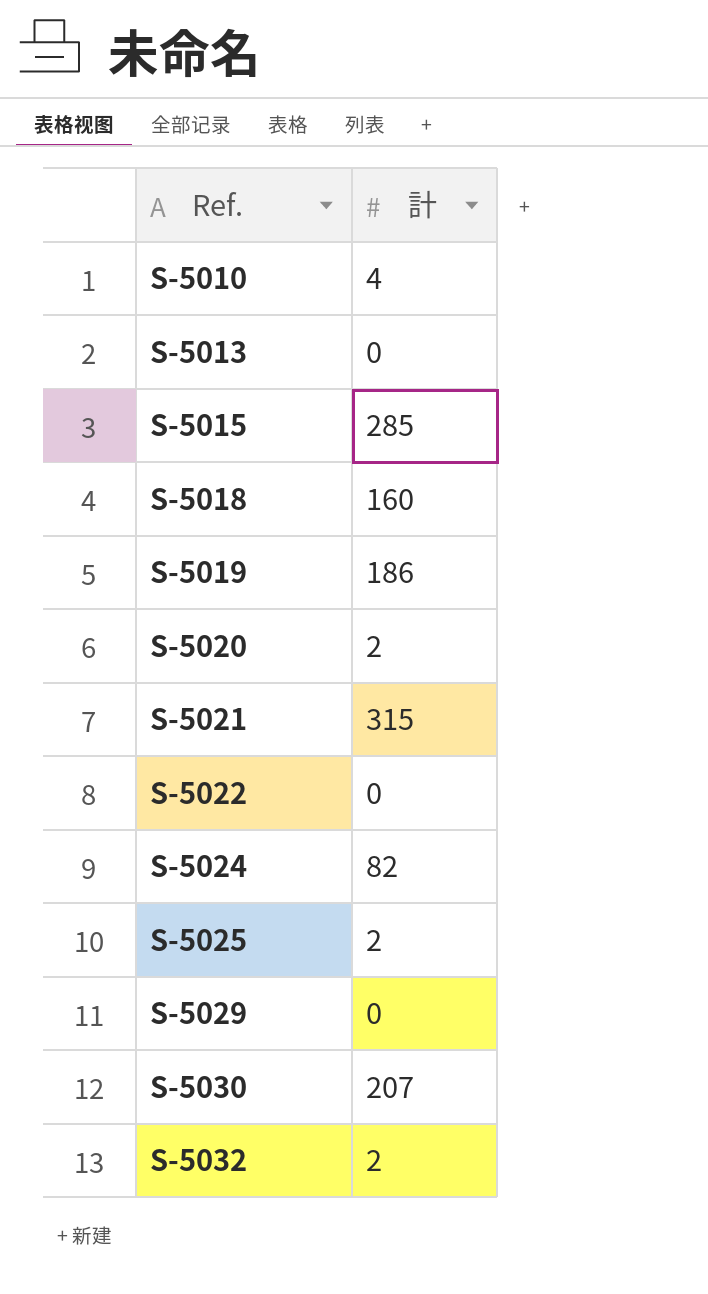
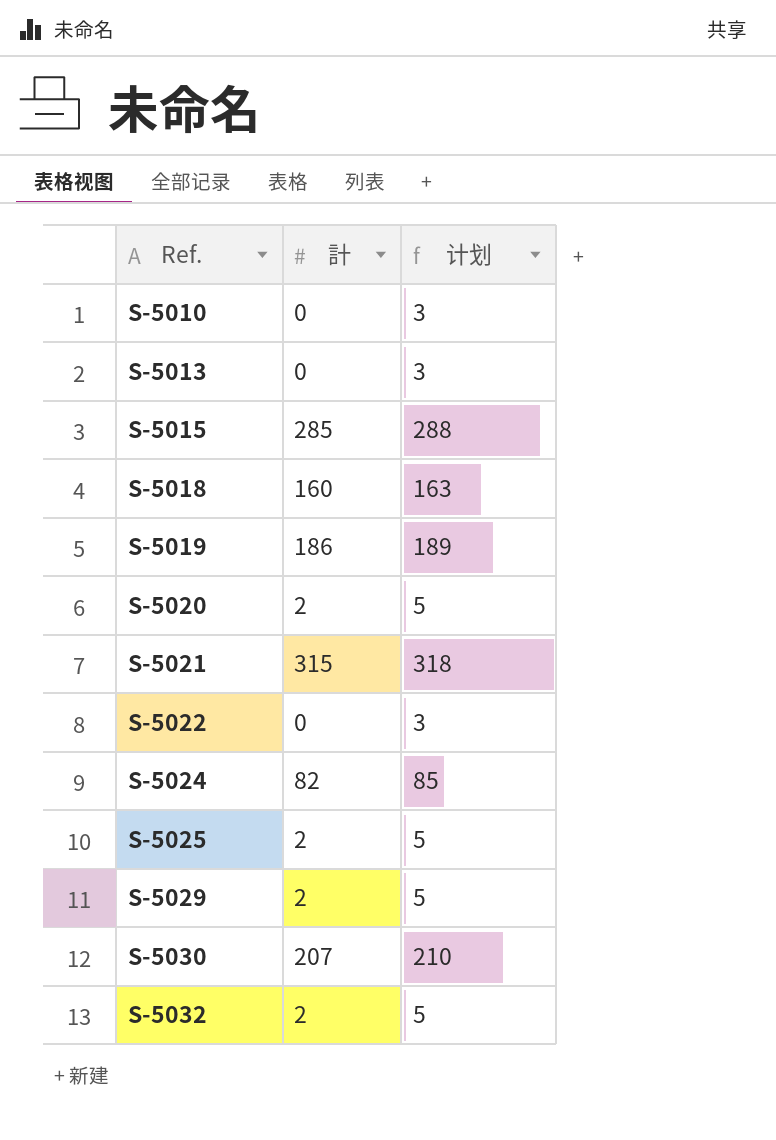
column 计划 | formula: none -> [計] + 3
S-5010 | 計: 4 -> 0
S-5029 | 計: 0 -> 2

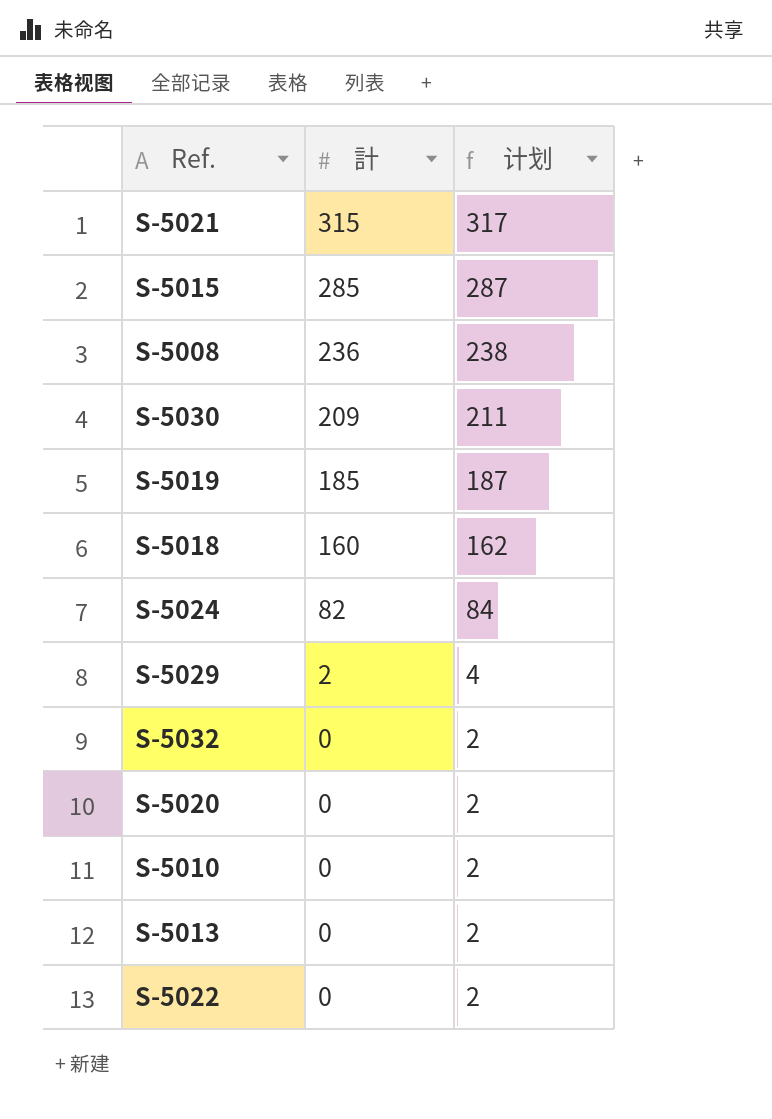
row order: Ref. ascending -> 計 descending
column 计划 | formula: [計] + 3 -> [計] + 2
row S-5025: 2 | 5 -> none
row S-5008: none -> 236 | 238
S-5030 | 計: 207 -> 209
S-5019 | 計: 186 -> 185
S-5032 | 計: 2 -> 0
S-5020 | 計: 2 -> 0

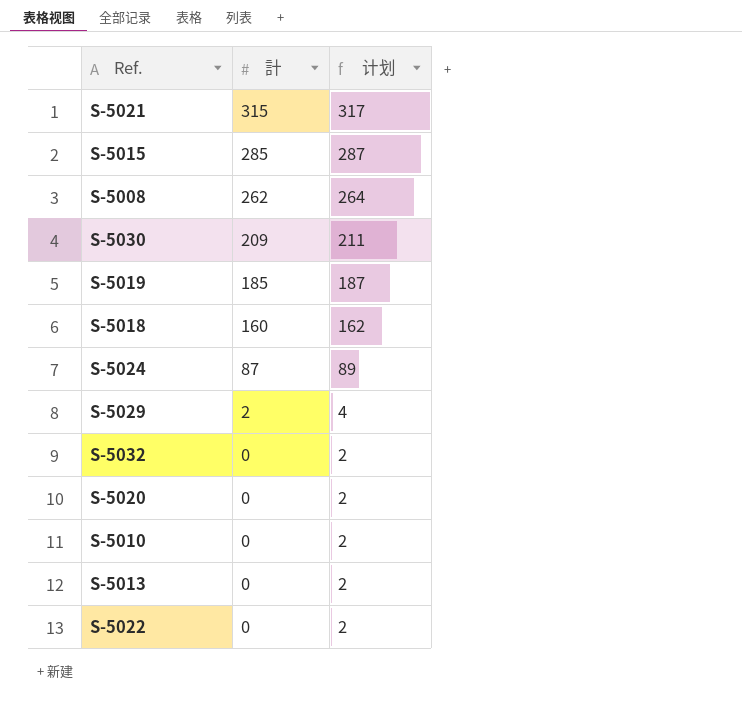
S-5008 | 計: 236 -> 262
S-5008 | 计划: 238 -> 264
S-5024 | 計: 82 -> 87
S-5024 | 计划: 84 -> 89

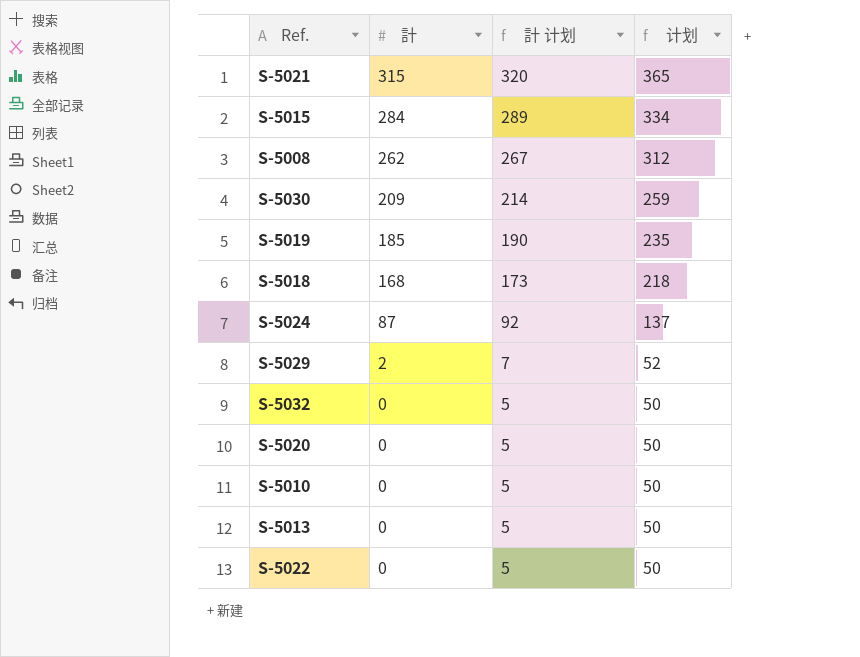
column 計 计划 | formula: none -> [計] + 5
column 计划 | formula: [計] + 2 -> [計] + 50
S-5015 | 計: 285 -> 284
S-5018 | 計: 160 -> 168

